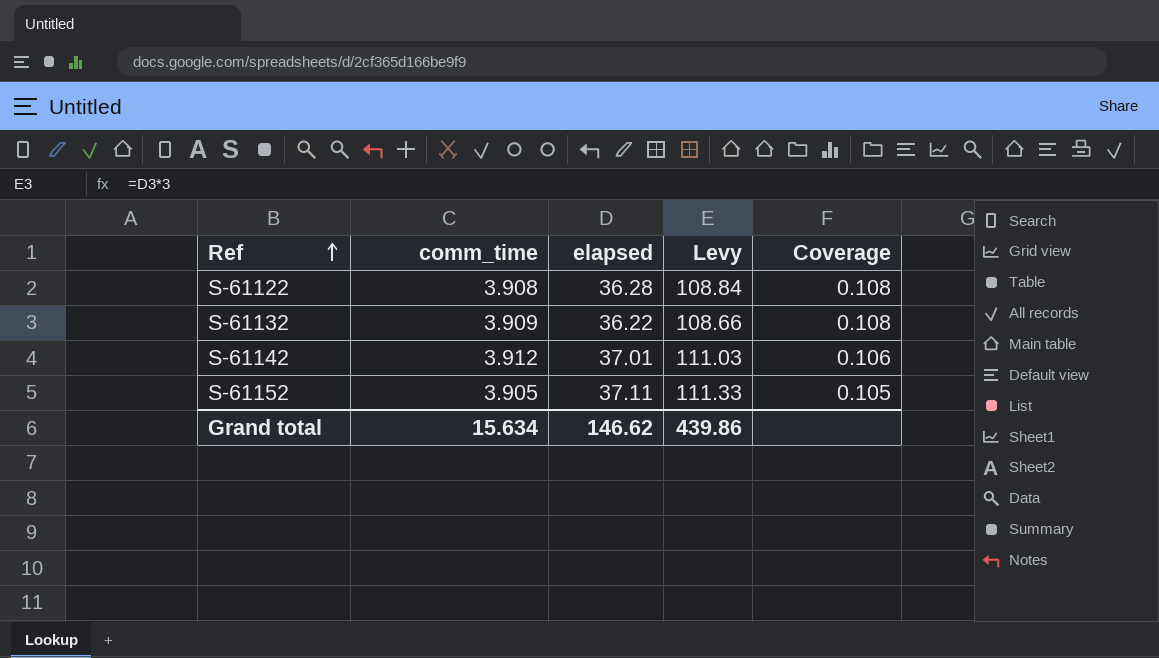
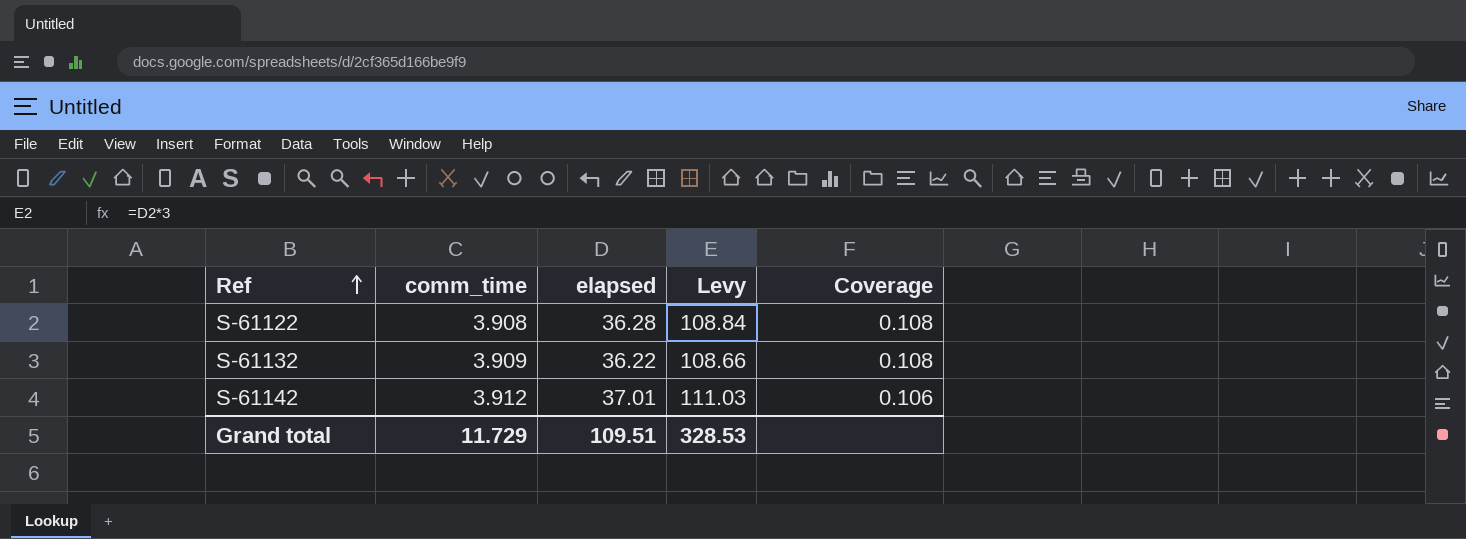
row S-61152: 3.905 | 37.11 | 111.33 | 0.105 -> none
Grand total | comm_time: 15.634 -> 11.729
Grand total | elapsed: 146.62 -> 109.51
Grand total | Levy: 439.86 -> 328.53

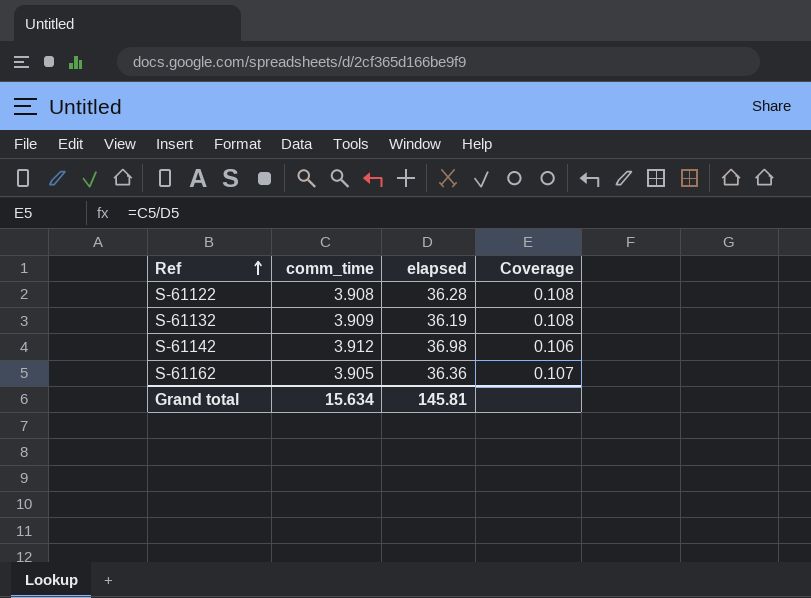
column Levy | formula: [elapsed] * 3 -> none
S-61132 | elapsed: 36.22 -> 36.19
S-61142 | elapsed: 37.01 -> 36.98
row S-61162: none -> 3.905 | 36.36 | 0.107
Grand total | comm_time: 11.729 -> 15.634
Grand total | elapsed: 109.51 -> 145.81

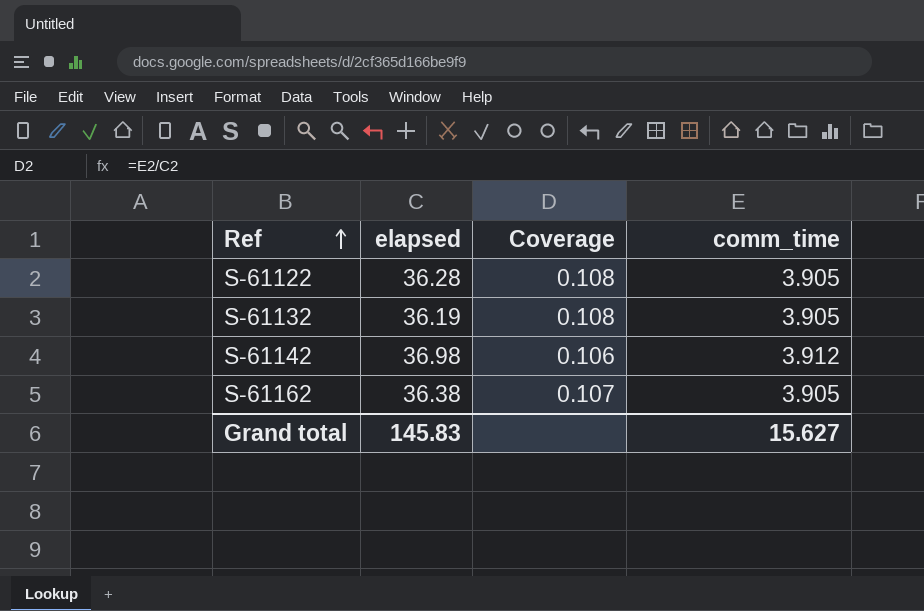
column comm_time | position: 2 -> 4
S-61122 | comm_time: 3.908 -> 3.905
S-61132 | comm_time: 3.909 -> 3.905
S-61162 | elapsed: 36.36 -> 36.38
Grand total | elapsed: 145.81 -> 145.83
Grand total | comm_time: 15.634 -> 15.627

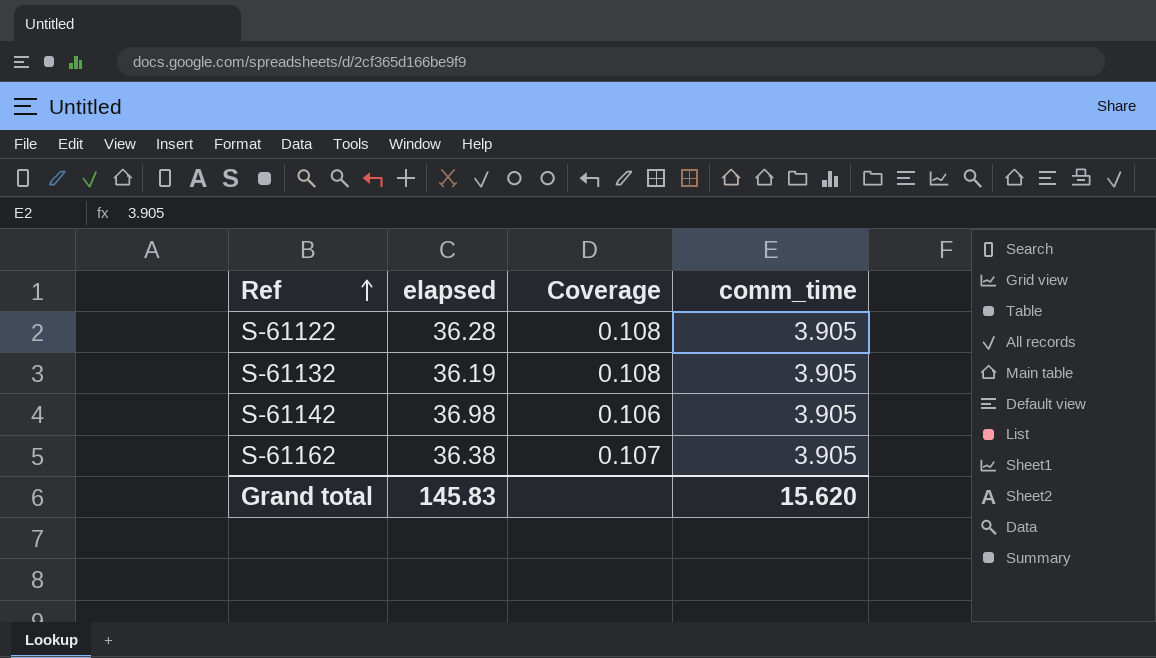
S-61142 | comm_time: 3.912 -> 3.905
Grand total | comm_time: 15.627 -> 15.620

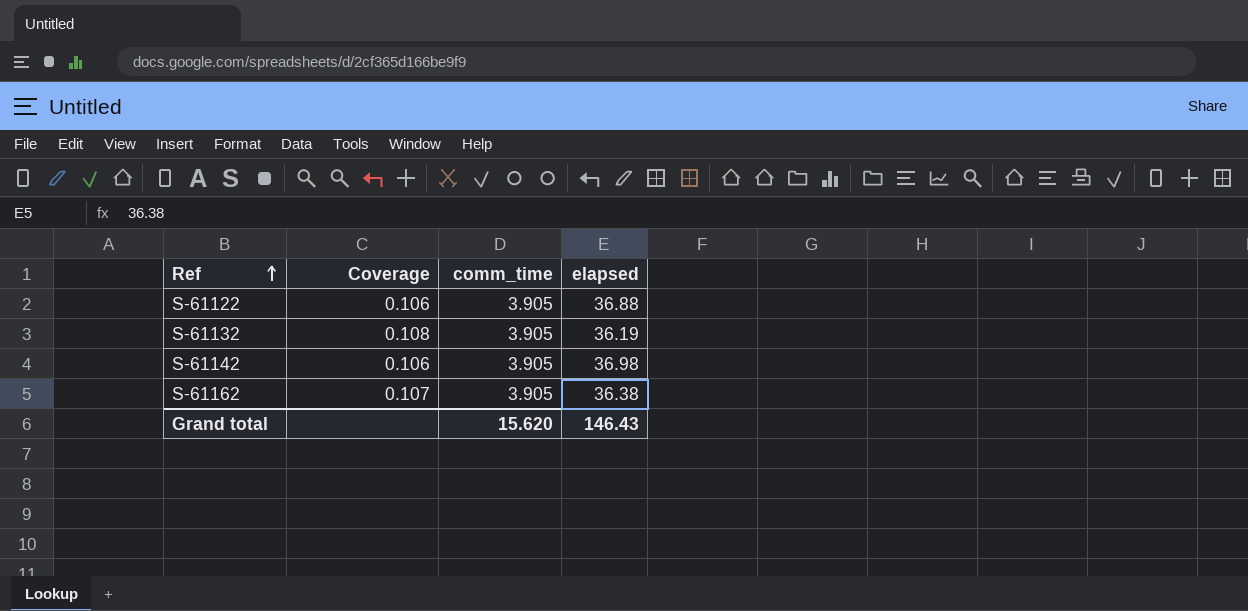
column elapsed | position: 2 -> 4
S-61122 | Coverage: 0.108 -> 0.106
S-61122 | elapsed: 36.28 -> 36.88
Grand total | elapsed: 145.83 -> 146.43

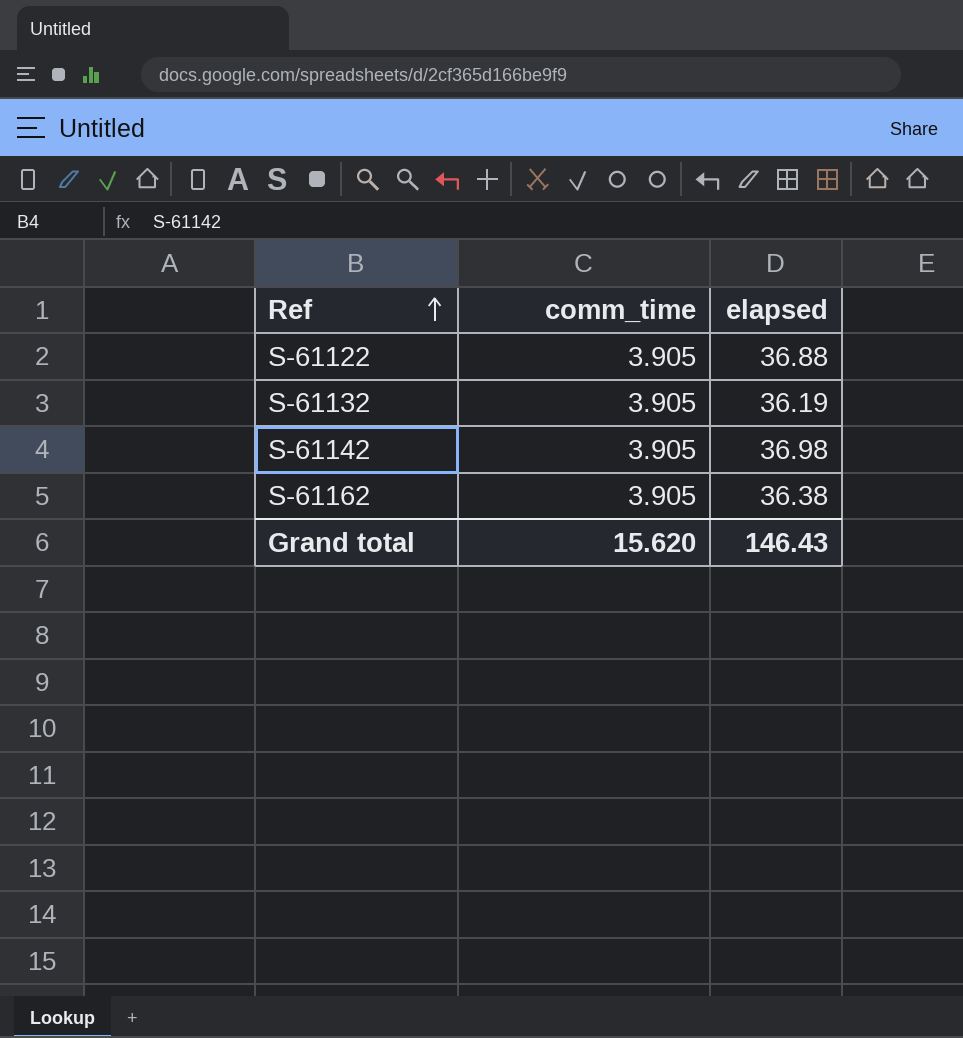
column Coverage | formula: [comm_time] / [elapsed] -> none

